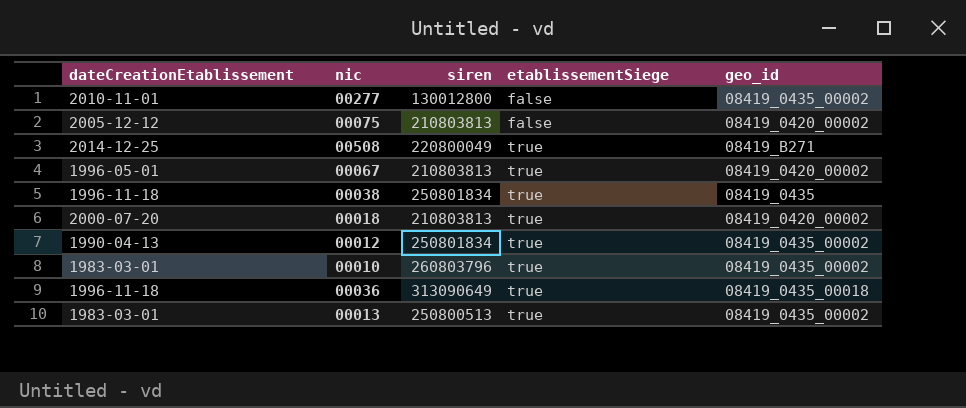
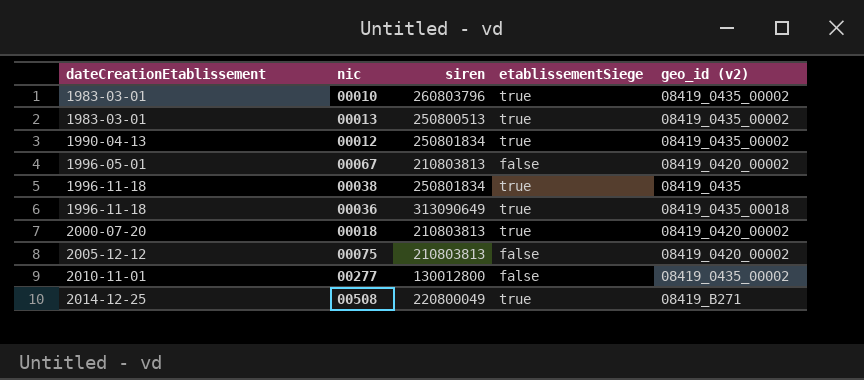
row order: etablissementSiege ascending -> dateCreationEtablissement ascending
column name: geo_id -> geo_id (v2)
00067 | etablissementSiege: true -> false

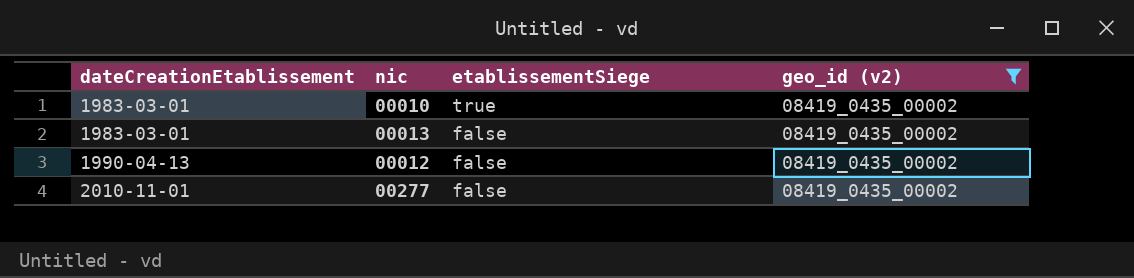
filter: none -> geo_id (v2) = 08419_0435_00002
column siren | position: 3 -> none
00013 | etablissementSiege: true -> false
00012 | etablissementSiege: true -> false

